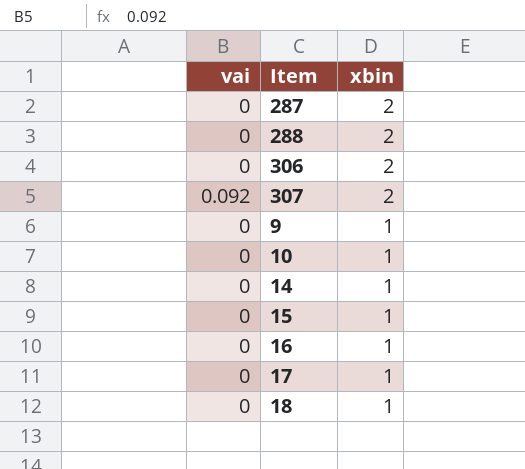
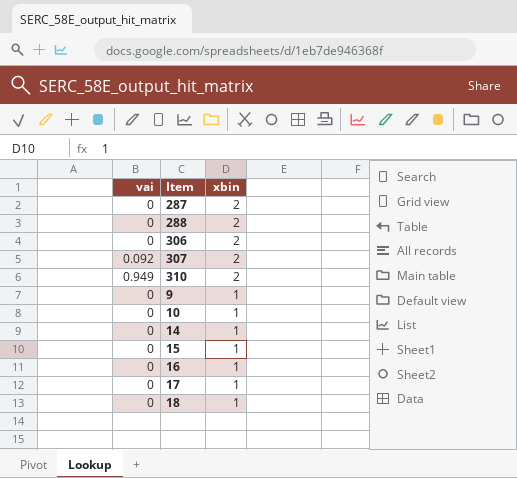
row 310: none -> 0.949 | 2

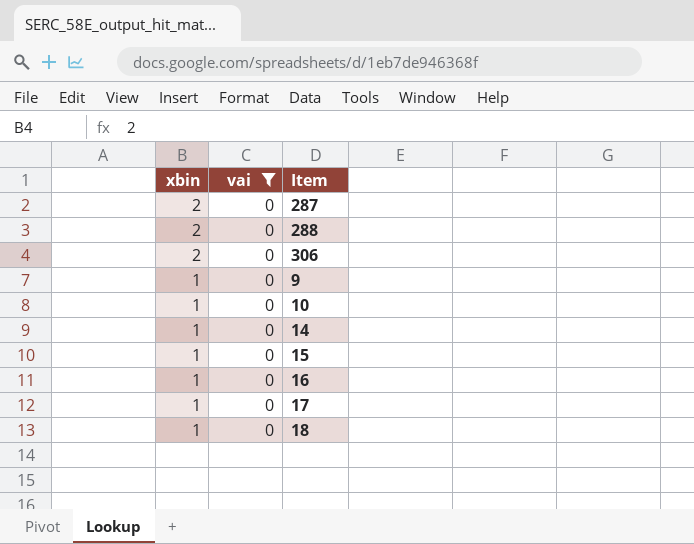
filter: none -> vai = 0
column xbin | position: 3 -> 1

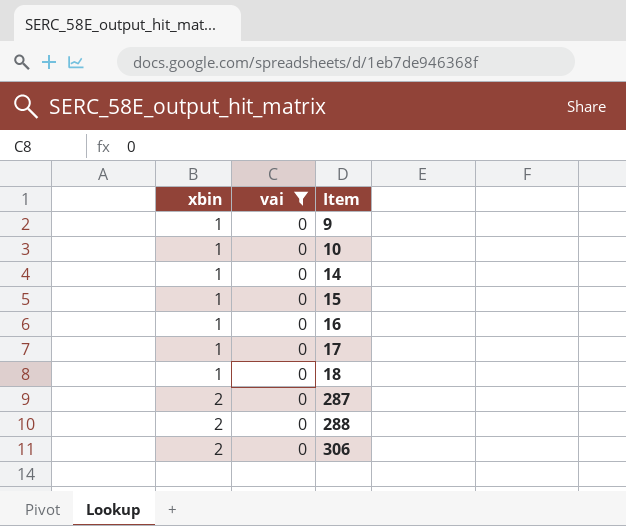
row order: xbin descending -> xbin ascending

